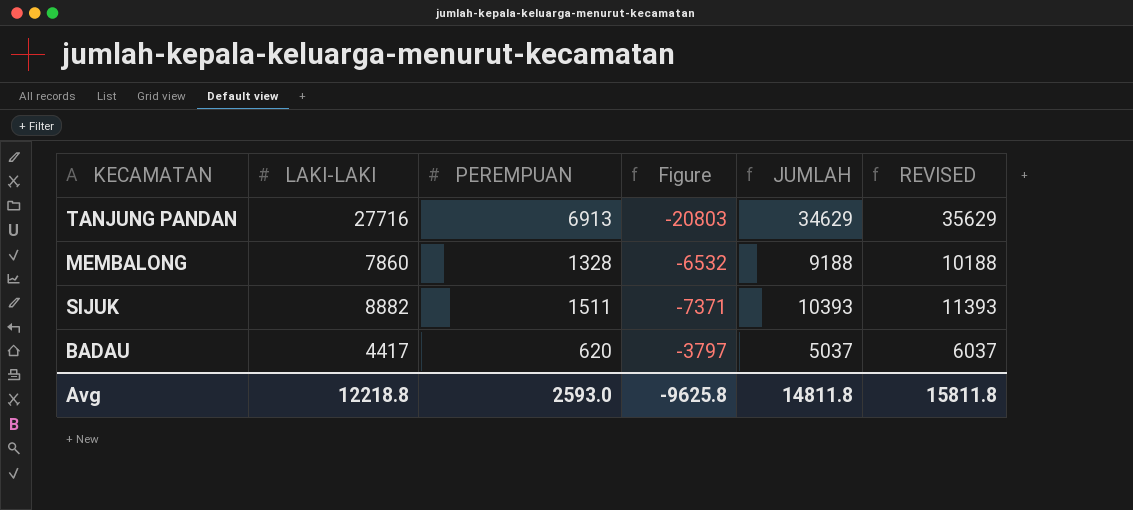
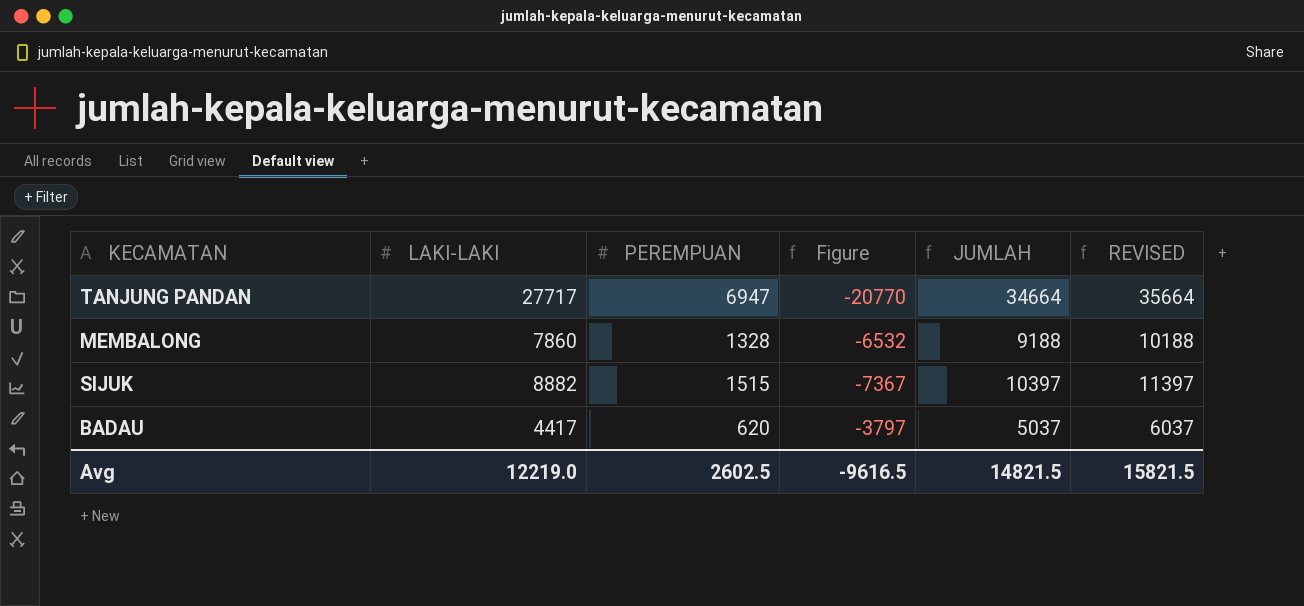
TANJUNG PANDAN | LAKI-LAKI: 27716 -> 27717
TANJUNG PANDAN | PEREMPUAN: 6913 -> 6947
TANJUNG PANDAN | Figure: -20803 -> -20770
TANJUNG PANDAN | JUMLAH: 34629 -> 34664
TANJUNG PANDAN | REVISED: 35629 -> 35664
SIJUK | PEREMPUAN: 1511 -> 1515
SIJUK | Figure: -7371 -> -7367
SIJUK | JUMLAH: 10393 -> 10397
SIJUK | REVISED: 11393 -> 11397
Avg | LAKI-LAKI: 12218.8 -> 12219.0
Avg | PEREMPUAN: 2593.0 -> 2602.5
Avg | Figure: -9625.8 -> -9616.5
Avg | JUMLAH: 14811.8 -> 14821.5
Avg | REVISED: 15811.8 -> 15821.5

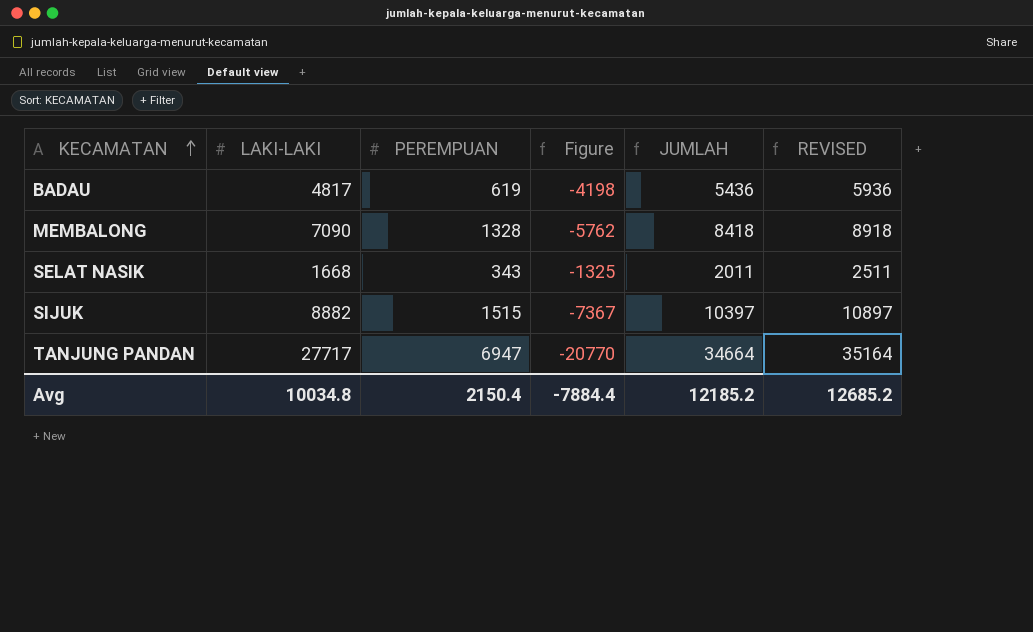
row order: none -> KECAMATAN ascending
column REVISED | formula: [JUMLAH] + 1000 -> [JUMLAH] + 500
BADAU | LAKI-LAKI: 4417 -> 4817
BADAU | PEREMPUAN: 620 -> 619
BADAU | Figure: -3797 -> -4198
BADAU | JUMLAH: 5037 -> 5436
MEMBALONG | LAKI-LAKI: 7860 -> 7090
MEMBALONG | Figure: -6532 -> -5762
MEMBALONG | JUMLAH: 9188 -> 8418
row SELAT NASIK: none -> 1668 | 343 | -1325 | 2011 | 2511
Avg | LAKI-LAKI: 12219.0 -> 10034.8
Avg | PEREMPUAN: 2602.5 -> 2150.4
Avg | Figure: -9616.5 -> -7884.4
Avg | JUMLAH: 14821.5 -> 12185.2
Avg | REVISED: 15821.5 -> 12685.2

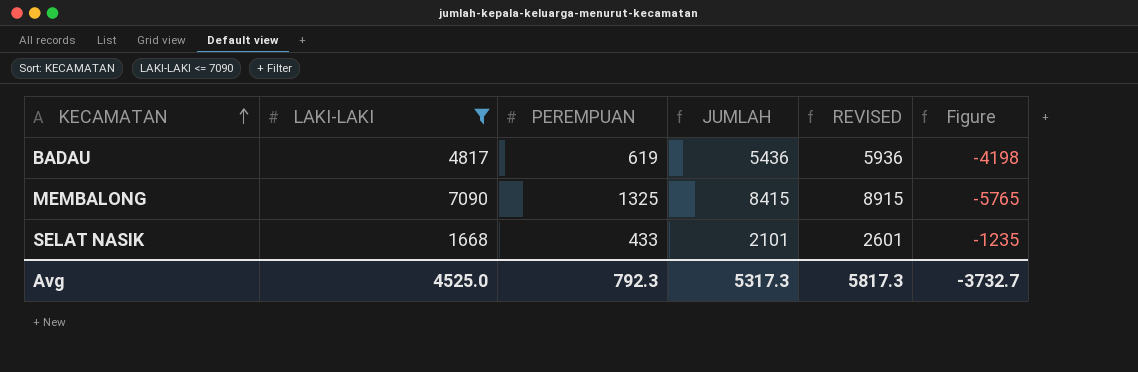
filter: none -> LAKI-LAKI <= 7090
column Figure | position: 4 -> 6
MEMBALONG | PEREMPUAN: 1328 -> 1325
MEMBALONG | JUMLAH: 8418 -> 8415
MEMBALONG | REVISED: 8918 -> 8915
MEMBALONG | Figure: -5762 -> -5765
SELAT NASIK | PEREMPUAN: 343 -> 433
SELAT NASIK | JUMLAH: 2011 -> 2101
SELAT NASIK | REVISED: 2511 -> 2601
SELAT NASIK | Figure: -1325 -> -1235
Avg | LAKI-LAKI: 10034.8 -> 4525.0
Avg | PEREMPUAN: 2150.4 -> 792.3
Avg | JUMLAH: 12185.2 -> 5317.3
Avg | REVISED: 12685.2 -> 5817.3
Avg | Figure: -7884.4 -> -3732.7

